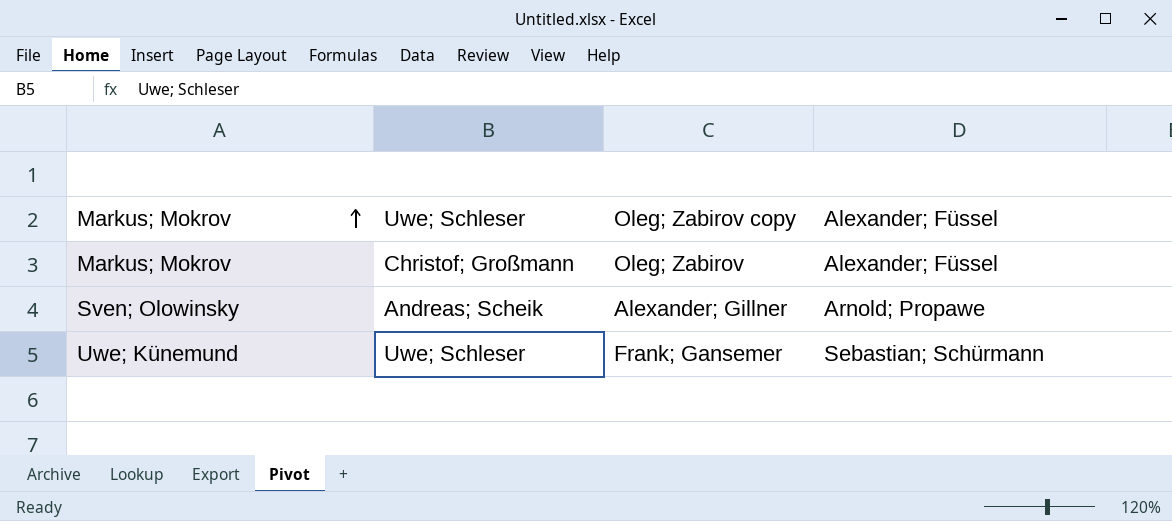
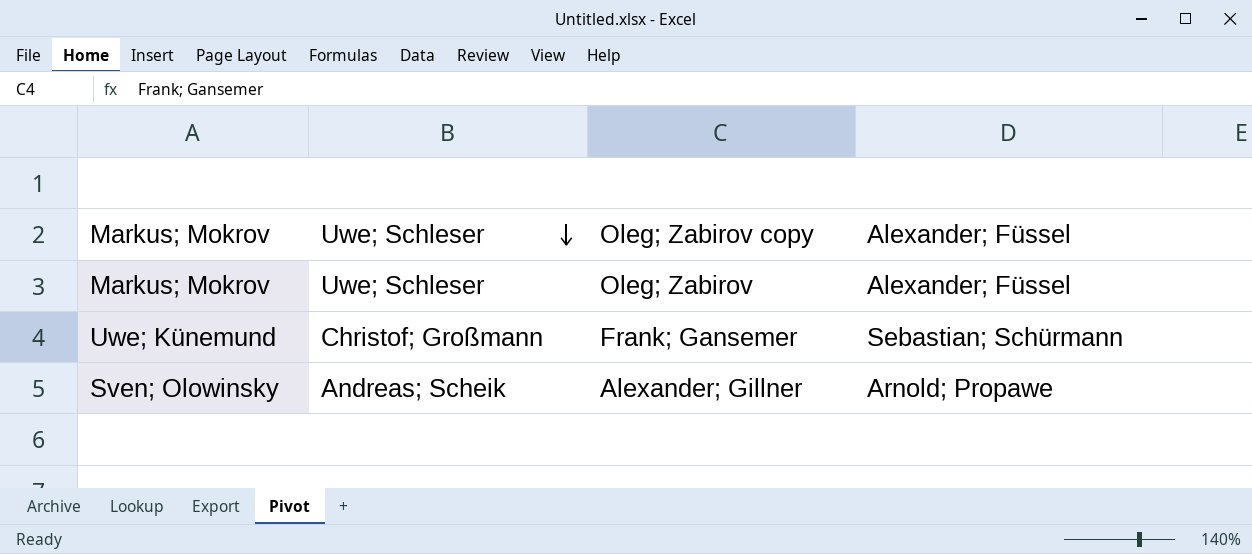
row order: Markus; Mokrov ascending -> Uwe; Schleser descending
Markus; Mokrov | Uwe; Schleser: Christof; Großmann -> Uwe; Schleser
Uwe; Künemund | Uwe; Schleser: Uwe; Schleser -> Christof; Großmann

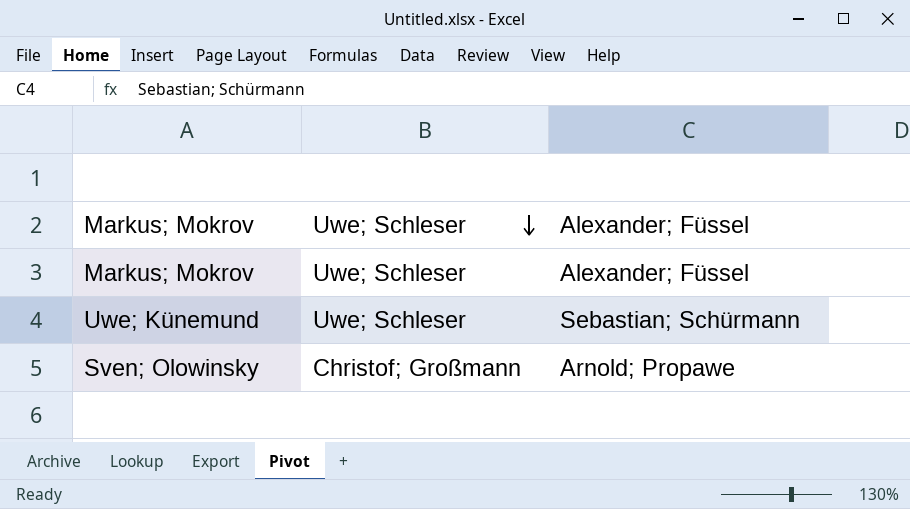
column Oleg; Zabirov copy | position: 3 -> none
Uwe; Künemund | Uwe; Schleser: Christof; Großmann -> Uwe; Schleser
Sven; Olowinsky | Uwe; Schleser: Andreas; Scheik -> Christof; Großmann

